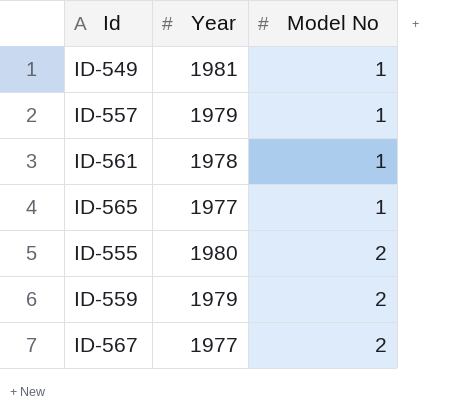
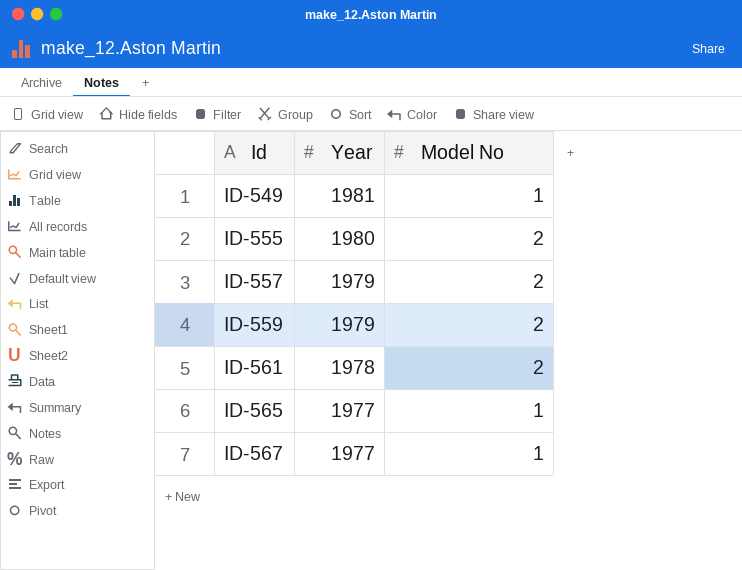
row order: Model No ascending -> Id ascending
ID-557 | Model No: 1 -> 2
ID-561 | Model No: 1 -> 2
ID-567 | Model No: 2 -> 1

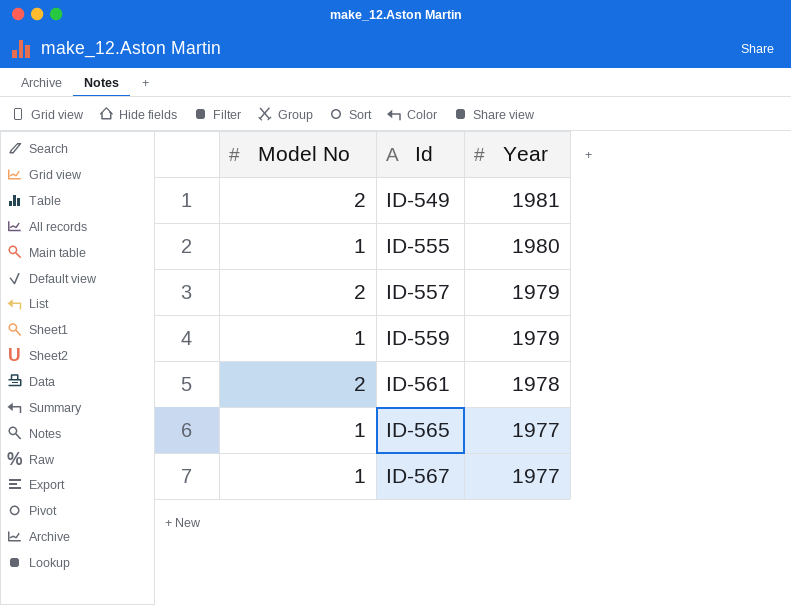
column Model No | position: 3 -> 1
ID-549 | Model No: 1 -> 2
ID-555 | Model No: 2 -> 1
ID-559 | Model No: 2 -> 1

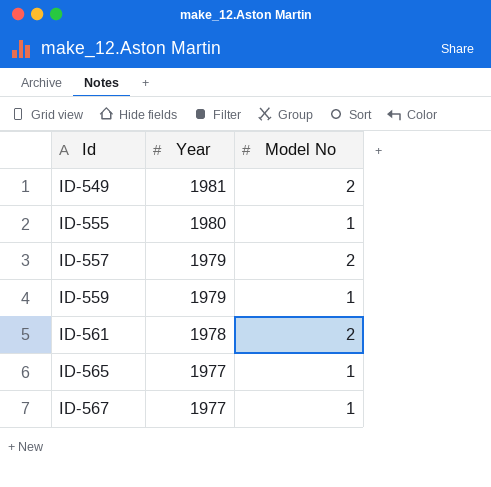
column Model No | position: 1 -> 3

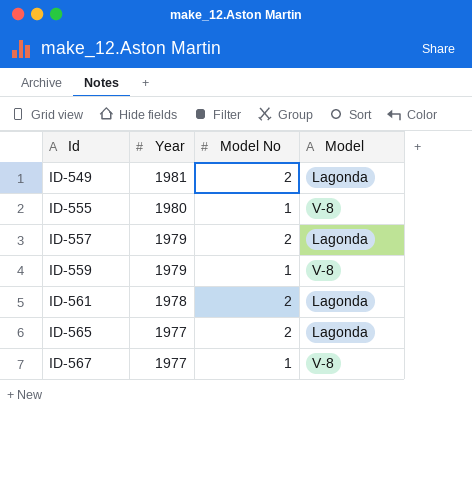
column Model | position: none -> 4
ID-565 | Model No: 1 -> 2

